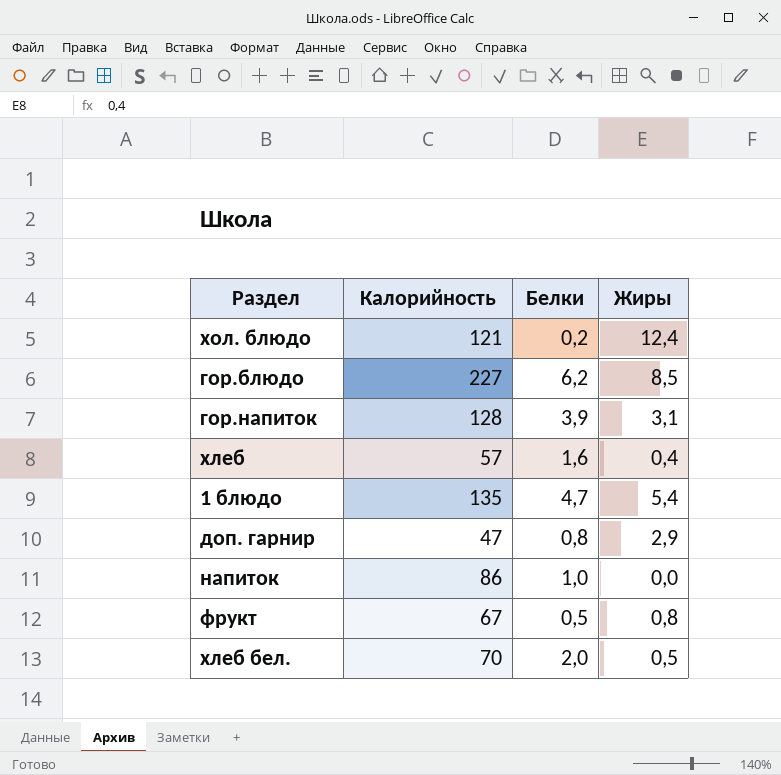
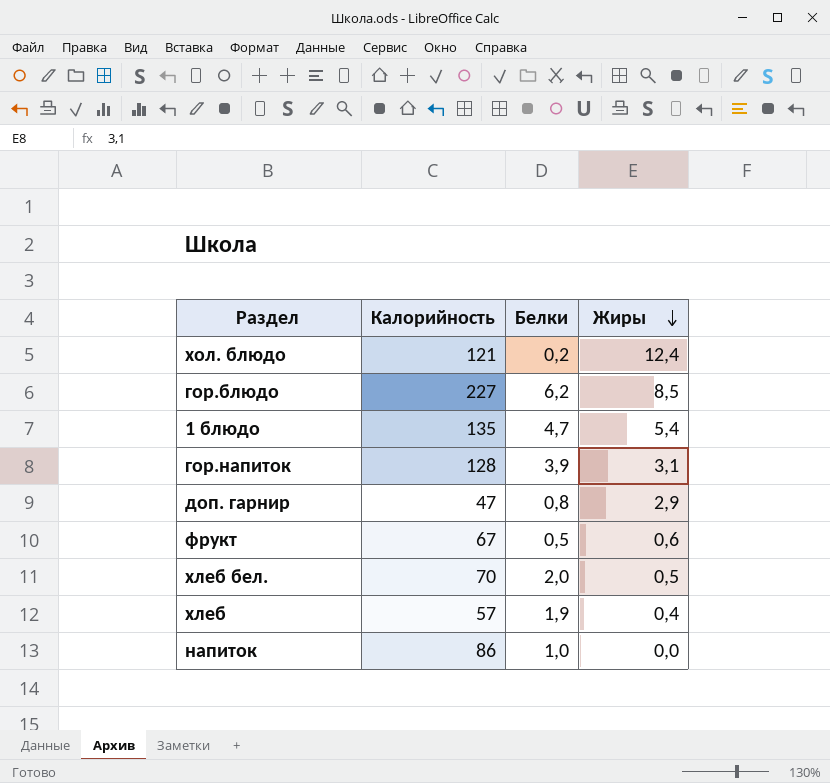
row order: none -> Жиры descending
фрукт | Жиры: 0,8 -> 0,6
хлеб | Белки: 1,6 -> 1,9

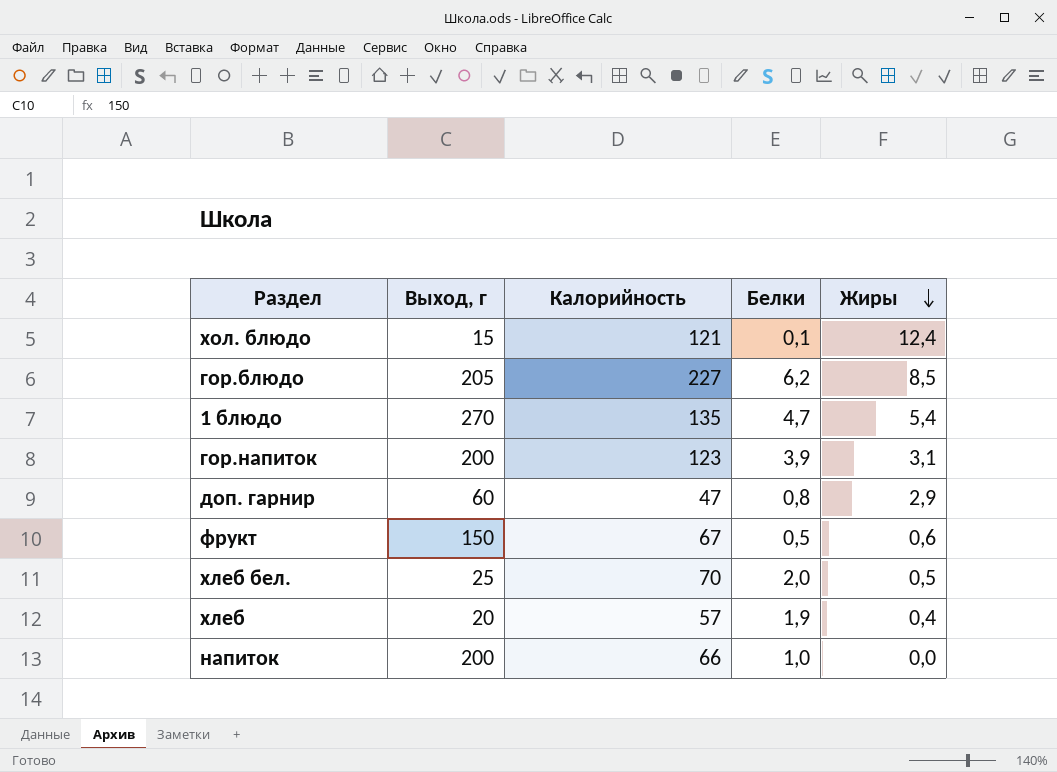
column Выход, г | position: none -> 2
хол. блюдо | Белки: 0,2 -> 0,1
гор.напиток | Калорийность: 128 -> 123
напиток | Калорийность: 86 -> 66

